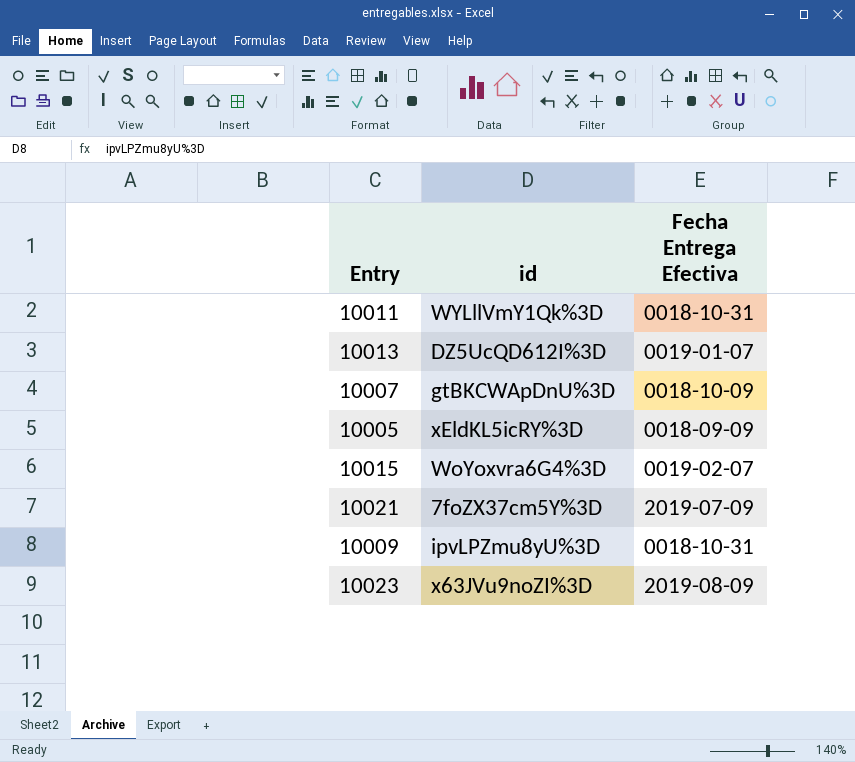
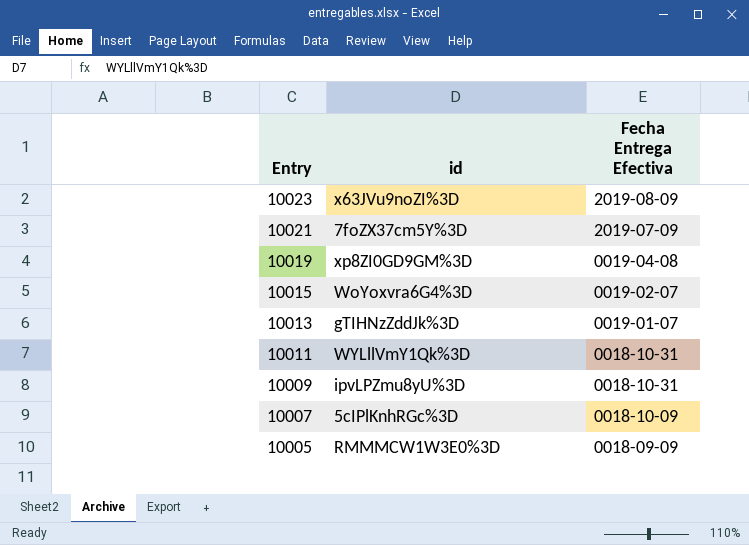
row order: none -> Entry descending
row 10019: none -> xp8ZI0GD9GM%3D | 0019-04-08
10013 | id: DZ5UcQD612I%3D -> gTIHNzZddJk%3D
10007 | id: gtBKCWApDnU%3D -> 5cIPlKnhRGc%3D
10005 | id: xEldKL5icRY%3D -> RMMMCW1W3E0%3D

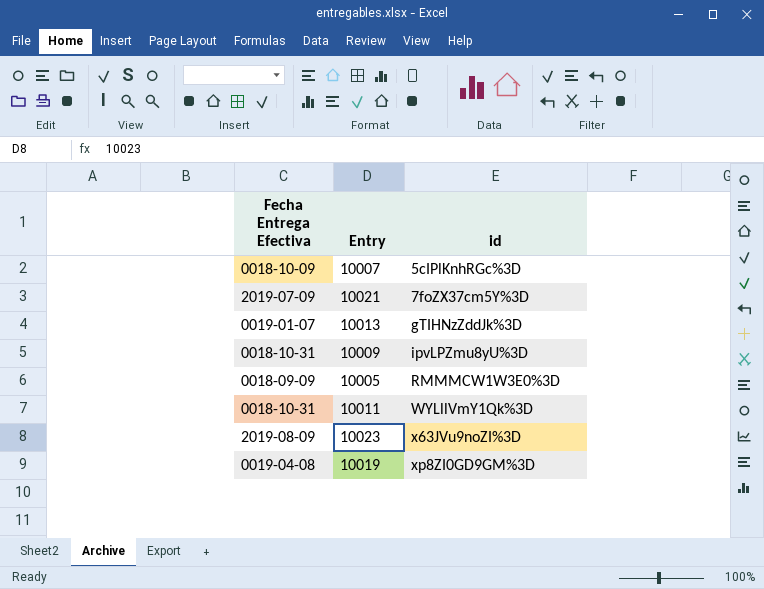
row order: Entry descending -> id ascending
column Fecha Entrega Efectiva | position: 3 -> 1
row 10015: WoYoxvra6G4%3D | 0019-02-07 -> none

